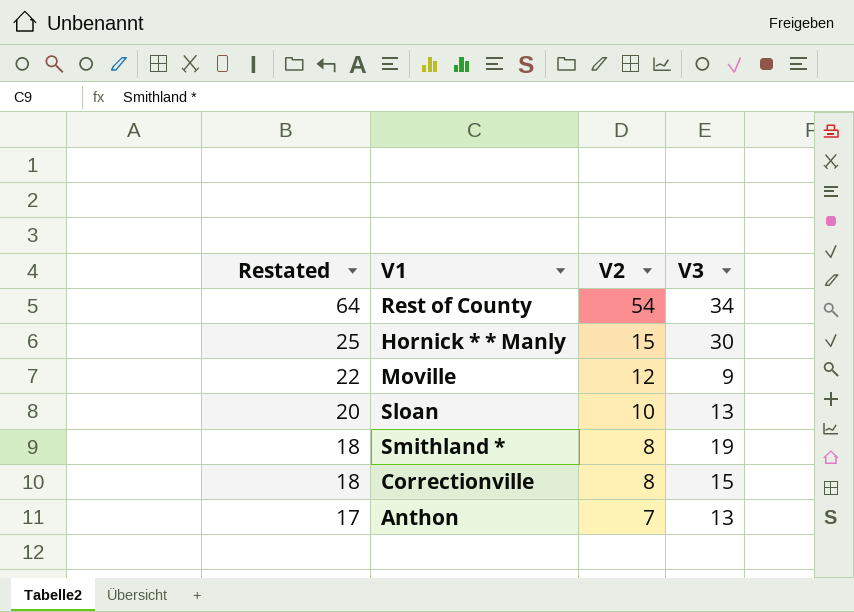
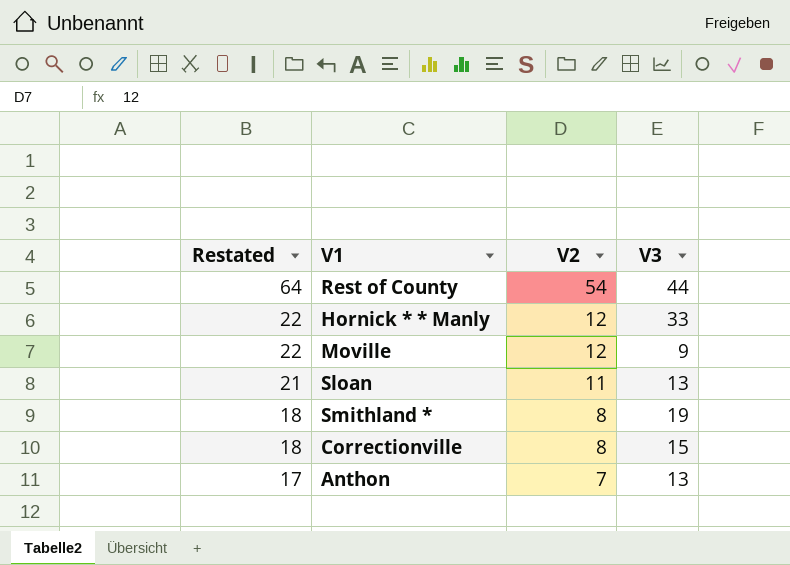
Rest of County | V3: 34 -> 44
Hornick * * Manly | Restated: 25 -> 22
Hornick * * Manly | V2: 15 -> 12
Hornick * * Manly | V3: 30 -> 33
Sloan | Restated: 20 -> 21
Sloan | V2: 10 -> 11

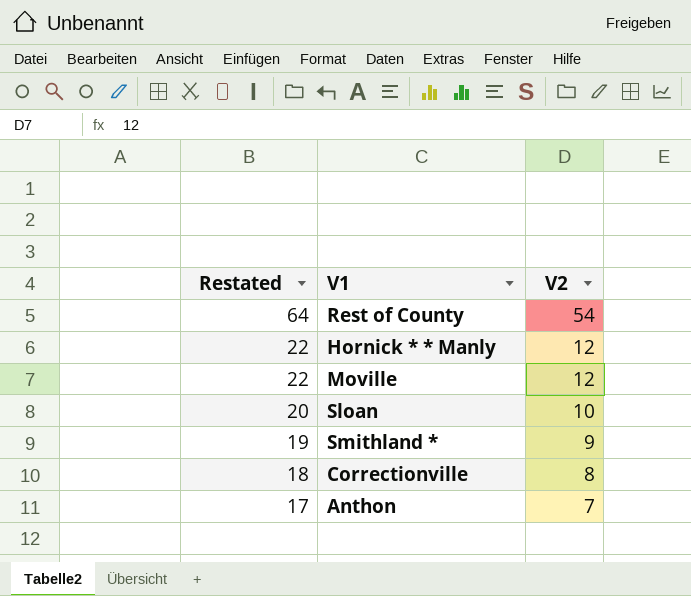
column V3 | position: 4 -> none
Sloan | Restated: 21 -> 20
Sloan | V2: 11 -> 10
Smithland * | Restated: 18 -> 19
Smithland * | V2: 8 -> 9

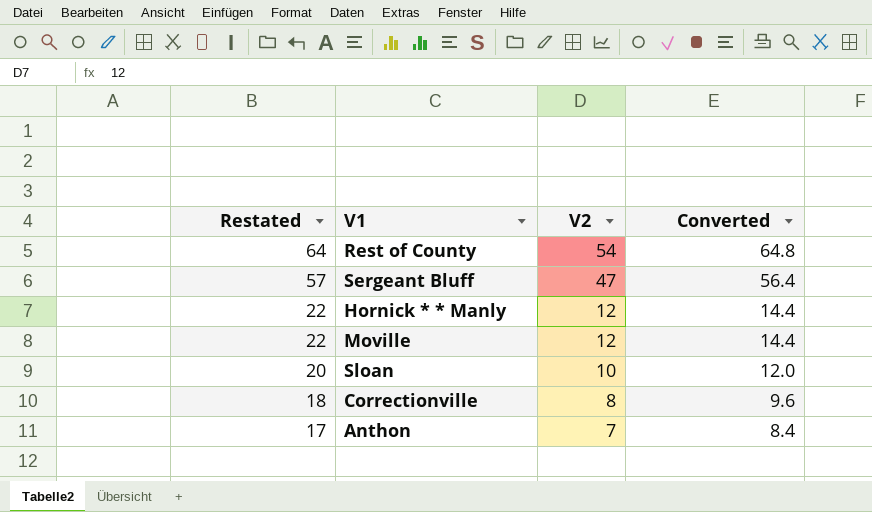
column Converted | formula: none -> [V2] * 1.2
row Smithland *: 19 | 9 -> none
row Sergeant Bluff: none -> 57 | 47 | 56.4

